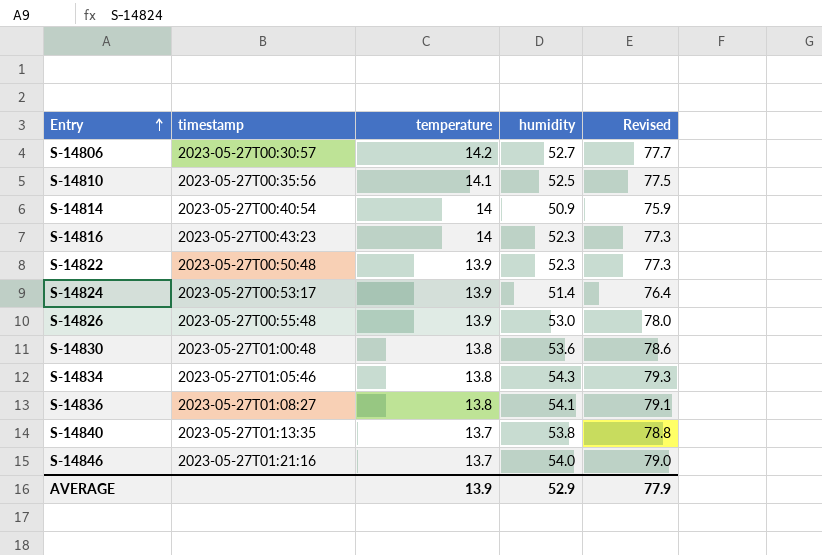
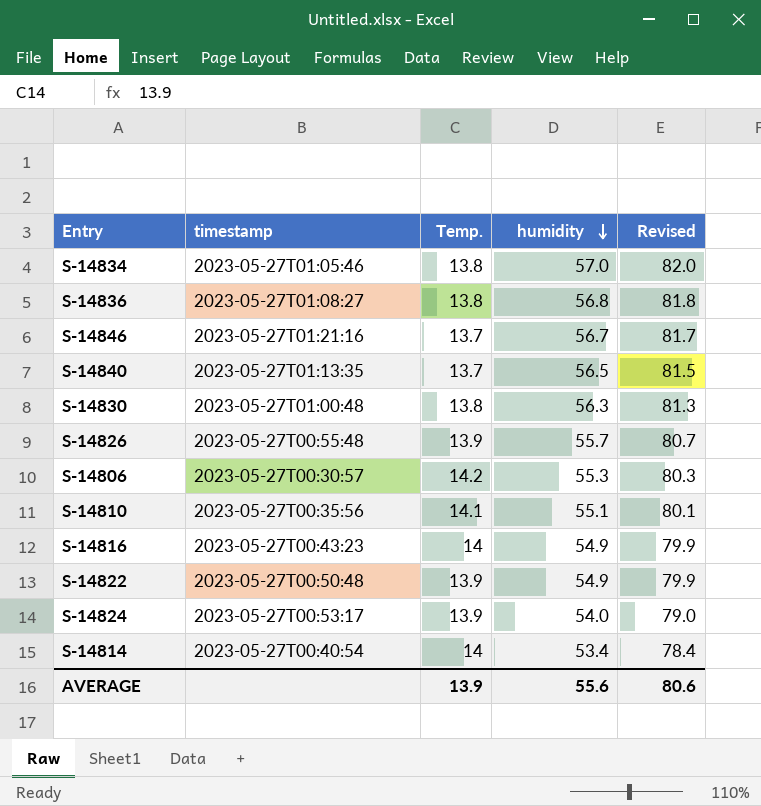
row order: Entry ascending -> humidity descending
column name: temperature -> Temp.
S-14834 | humidity: 54.3 -> 57.0
S-14834 | Revised: 79.3 -> 82.0
S-14836 | humidity: 54.1 -> 56.8
S-14836 | Revised: 79.1 -> 81.8
S-14846 | humidity: 54.0 -> 56.7
S-14846 | Revised: 79.0 -> 81.7
S-14840 | humidity: 53.8 -> 56.5
S-14840 | Revised: 78.8 -> 81.5
S-14830 | humidity: 53.6 -> 56.3
S-14830 | Revised: 78.6 -> 81.3
S-14826 | humidity: 53.0 -> 55.7
S-14826 | Revised: 78.0 -> 80.7
S-14806 | humidity: 52.7 -> 55.3
S-14806 | Revised: 77.7 -> 80.3
S-14810 | humidity: 52.5 -> 55.1
S-14810 | Revised: 77.5 -> 80.1
S-14816 | humidity: 52.3 -> 54.9
S-14816 | Revised: 77.3 -> 79.9
S-14822 | humidity: 52.3 -> 54.9
S-14822 | Revised: 77.3 -> 79.9
S-14824 | humidity: 51.4 -> 54.0
S-14824 | Revised: 76.4 -> 79.0
S-14814 | humidity: 50.9 -> 53.4
S-14814 | Revised: 75.9 -> 78.4
AVERAGE | humidity: 52.9 -> 55.6
AVERAGE | Revised: 77.9 -> 80.6

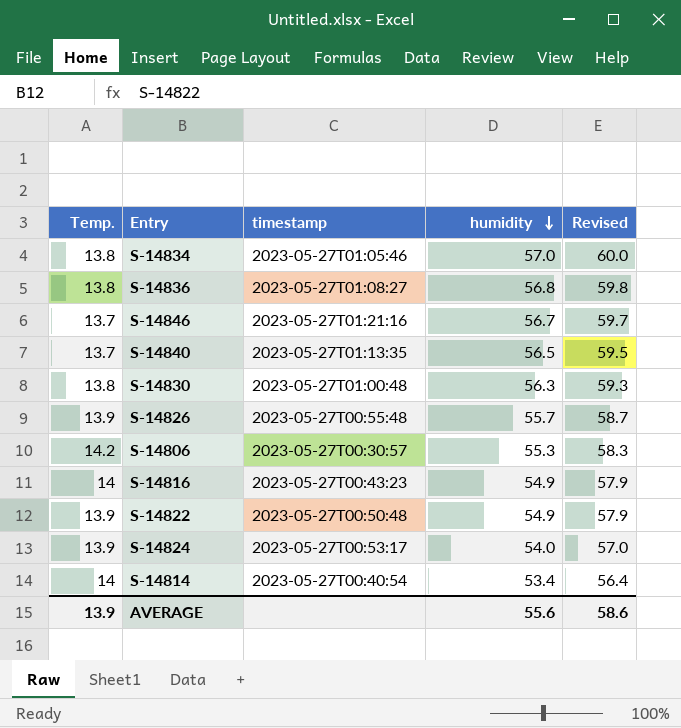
column Temp. | position: 3 -> 1
column Revised | formula: [humidity] + 25 -> [humidity] + 3
row S-14810: 2023-05-27T00:35:56 | 14.1 | 55.1 | 80.1 -> none
AVERAGE | Revised: 80.6 -> 58.6

